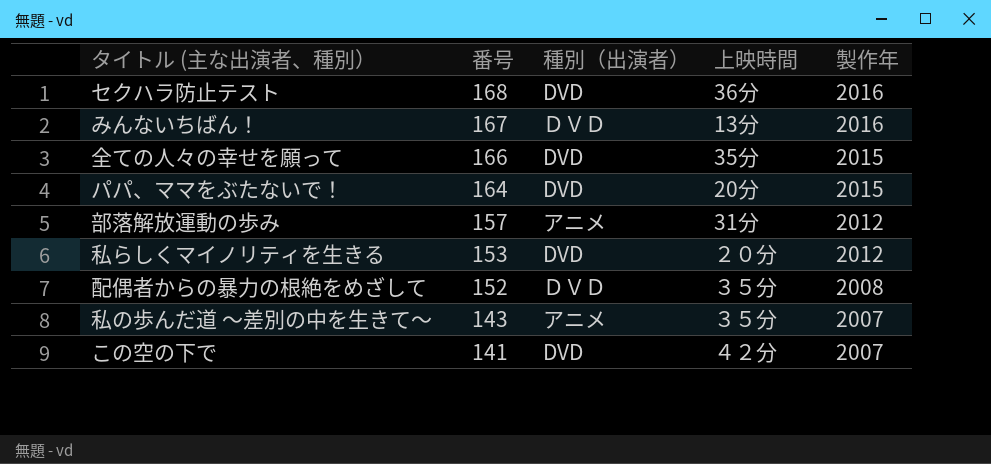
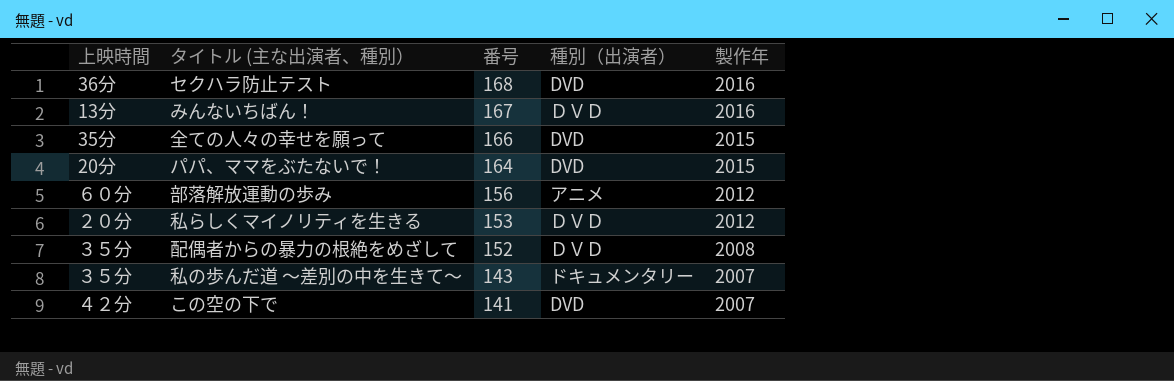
column 上映時間 | position: 4 -> 1
部落解放運動の歩み | 上映時間: 31分 -> ６０分
部落解放運動の歩み | 番号: 157 -> 156
私らしくマイノリティを生きる | 種別（出演者）: DVD -> ＤＶＤ
私の歩んだ道 ～差別の中を生きて～ | 種別（出演者）: アニメ -> ドキュメンタリー

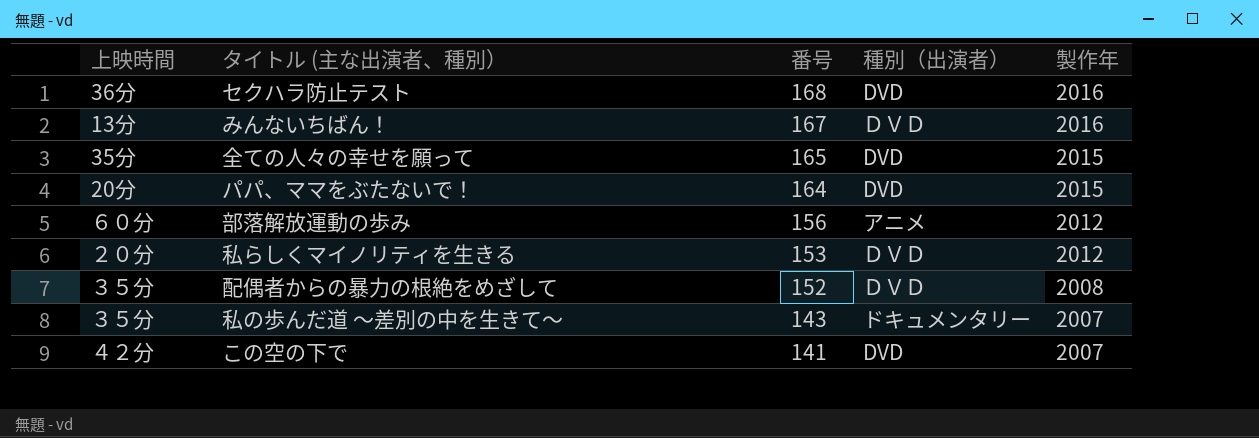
全ての人々の幸せを願って | 番号: 166 -> 165

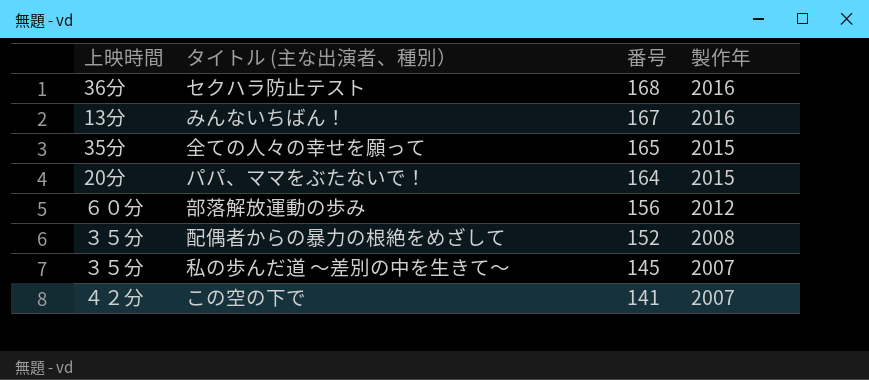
column 種別（出演者） | position: 4 -> none
row 私らしくマイノリティを生きる: ２０分 | 153 | ＤＶＤ | 2012 -> none
私の歩んだ道 ～差別の中を生きて～ | 番号: 143 -> 145

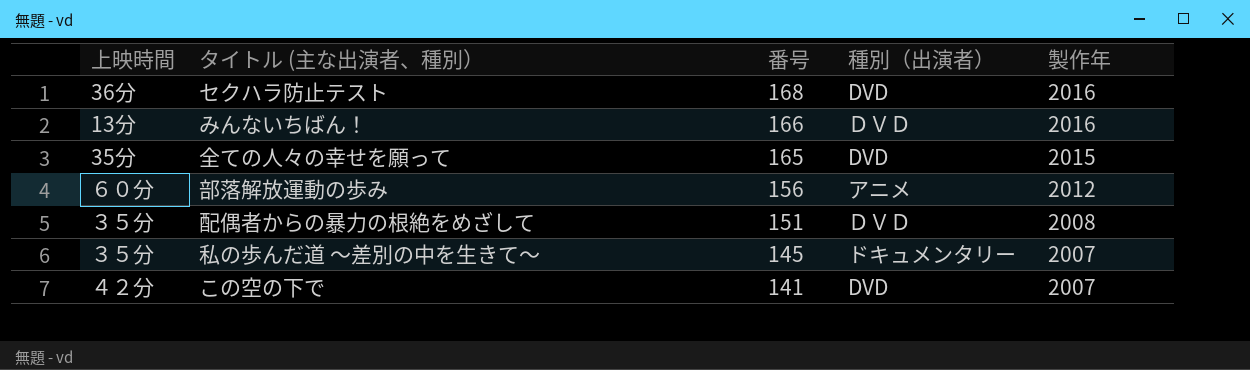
column 種別（出演者） | position: none -> 4
row パパ、ママをぶたないで！: 20分 | 164 | 2015 -> none
みんないちばん！ | 番号: 167 -> 166
配偶者からの暴力の根絶をめざして | 番号: 152 -> 151

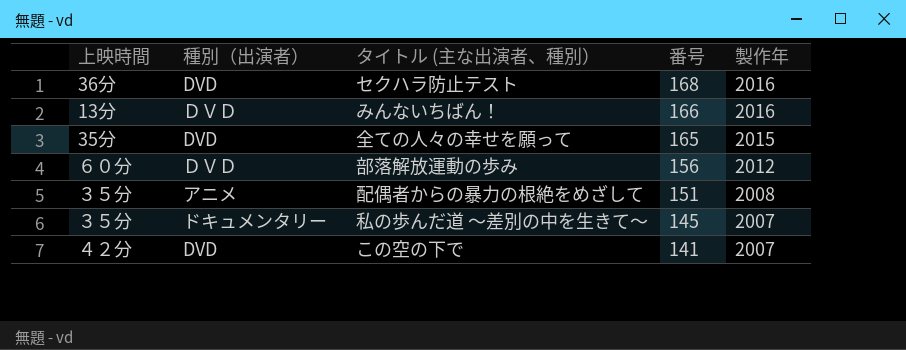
column 種別（出演者） | position: 4 -> 2
部落解放運動の歩み | 種別（出演者）: アニメ -> ＤＶＤ
配偶者からの暴力の根絶をめざして | 種別（出演者）: ＤＶＤ -> アニメ

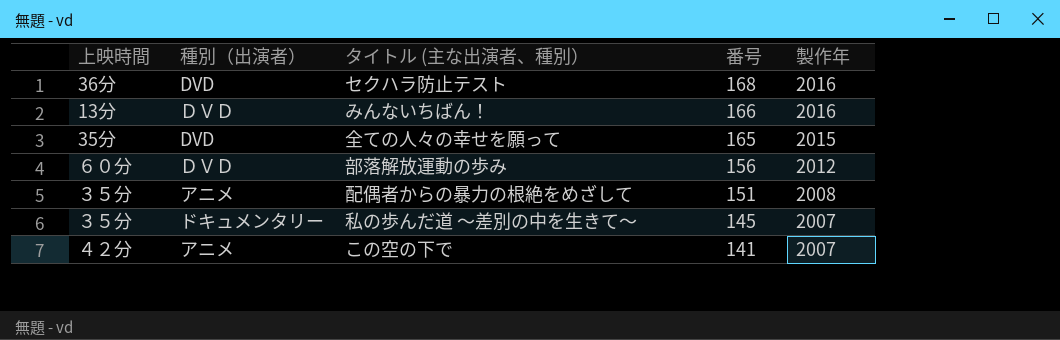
この空の下で | 種別（出演者）: DVD -> アニメ

